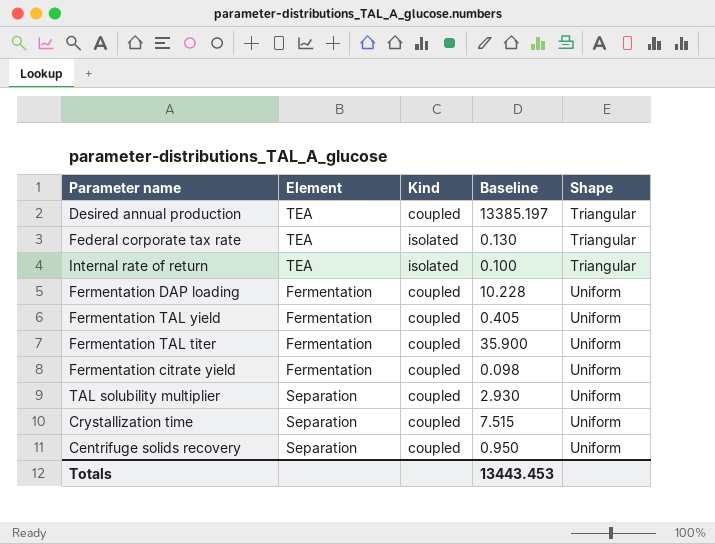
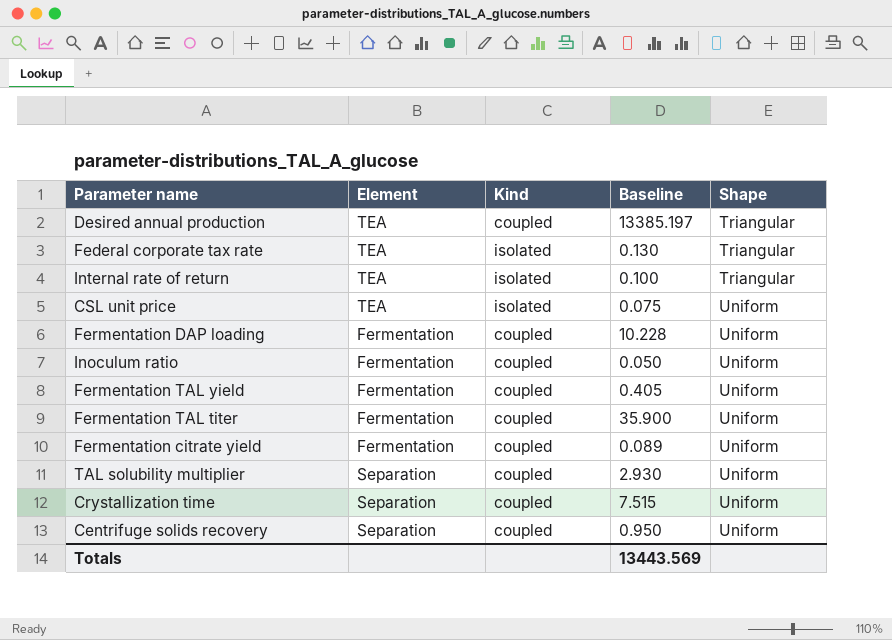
row CSL unit price: none -> TEA | isolated | 0.075 | Uniform
row Inoculum ratio: none -> Fermentation | coupled | 0.050 | Uniform
Fermentation citrate yield | Baseline: 0.098 -> 0.089
Totals | Baseline: 13443.453 -> 13443.569

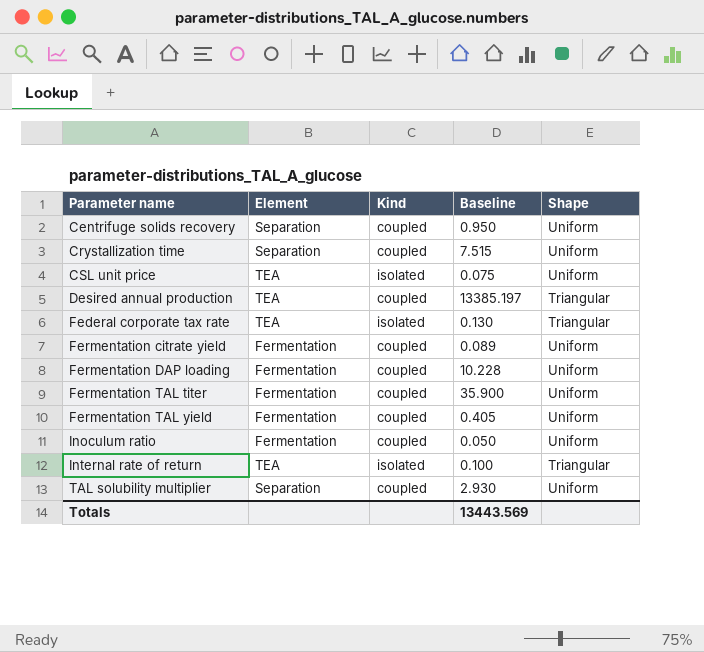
row order: Shape ascending -> Parameter name ascending

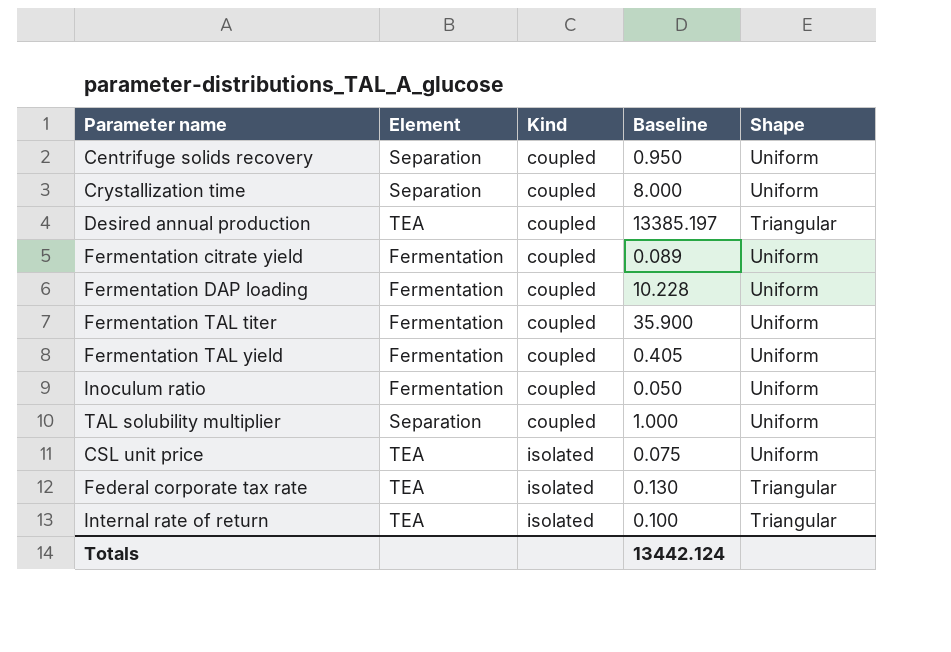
row order: Parameter name ascending -> Kind ascending
Crystallization time | Baseline: 7.515 -> 8.000
TAL solubility multiplier | Baseline: 2.930 -> 1.000
Totals | Baseline: 13443.569 -> 13442.124

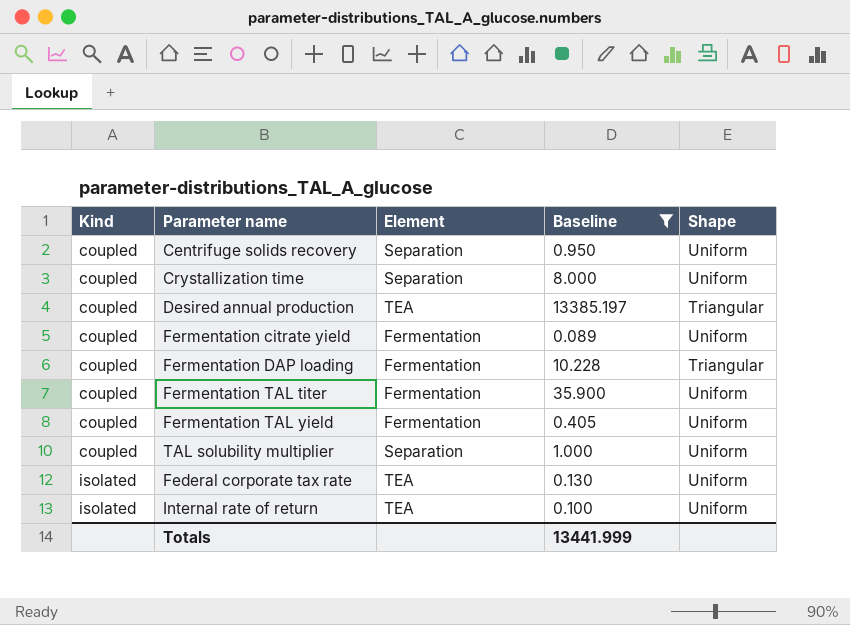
filter: none -> Baseline >= 0.089
column Kind | position: 3 -> 1
Fermentation DAP loading | Shape: Uniform -> Triangular
Federal corporate tax rate | Shape: Triangular -> Uniform
Internal rate of return | Shape: Triangular -> Uniform
Totals | Baseline: 13442.124 -> 13441.999

